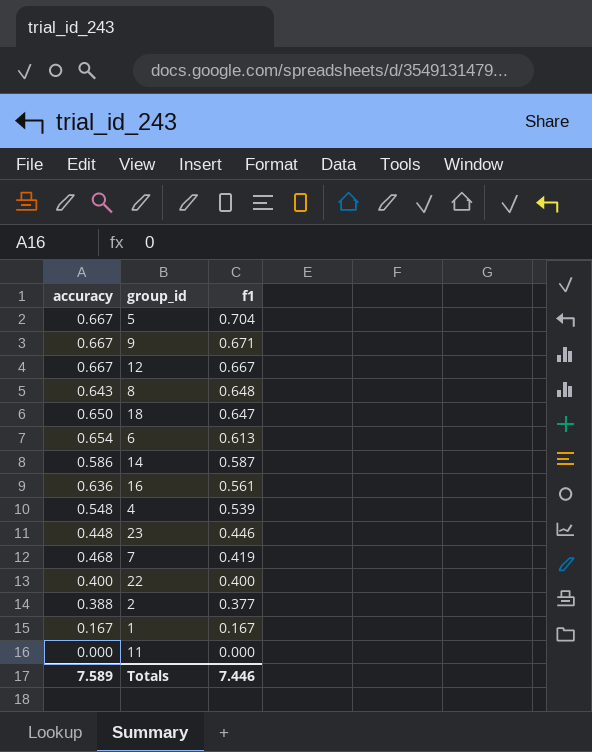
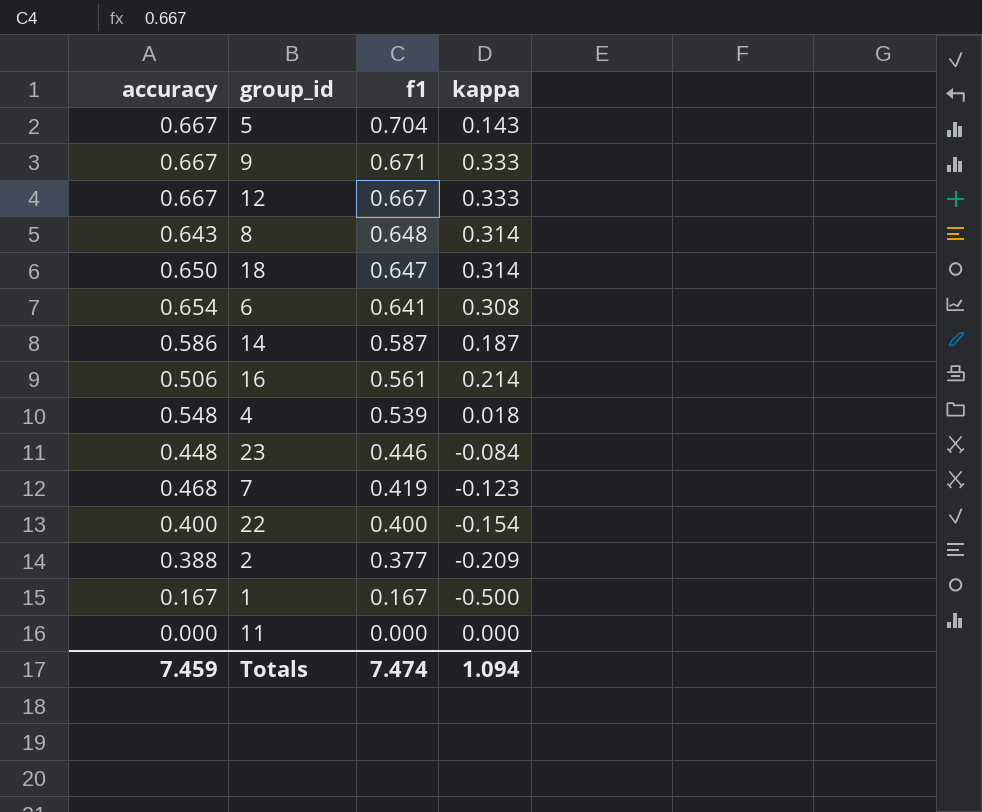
column kappa | position: none -> 4
6 | f1: 0.613 -> 0.641
16 | accuracy: 0.636 -> 0.506
Totals | accuracy: 7.589 -> 7.459
Totals | f1: 7.446 -> 7.474

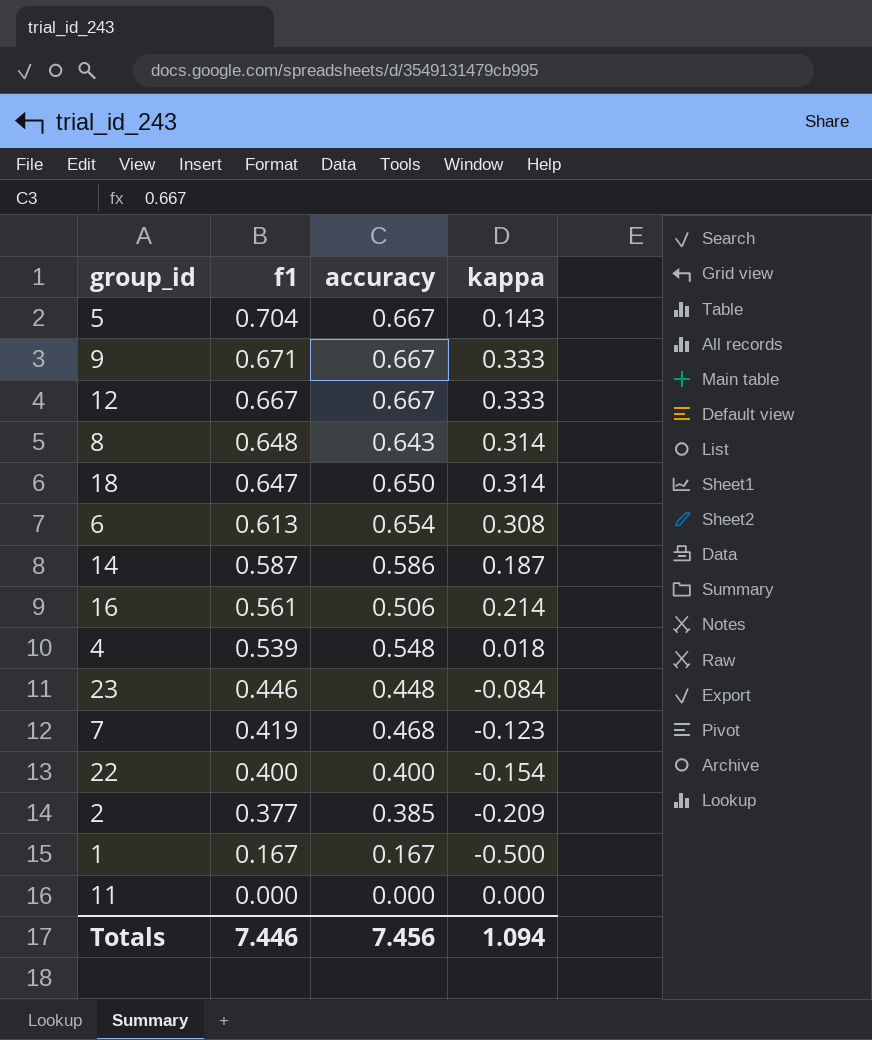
column accuracy | position: 1 -> 3
6 | f1: 0.641 -> 0.613
2 | accuracy: 0.388 -> 0.385
Totals | f1: 7.474 -> 7.446
Totals | accuracy: 7.459 -> 7.456

